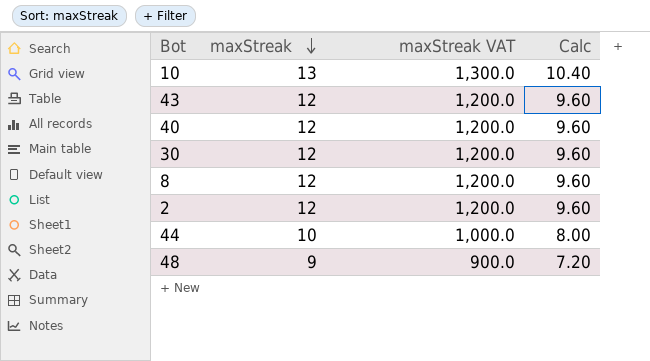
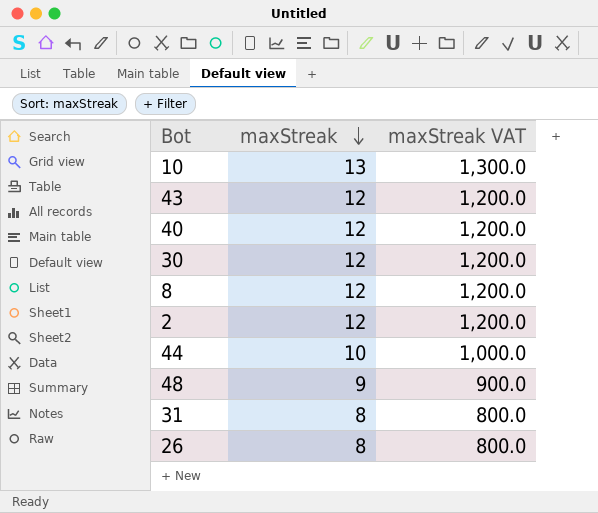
column Calc | formula: [maxStreak] * 0.8 -> none
row 31: none -> 8 | 800.0
row 26: none -> 8 | 800.0

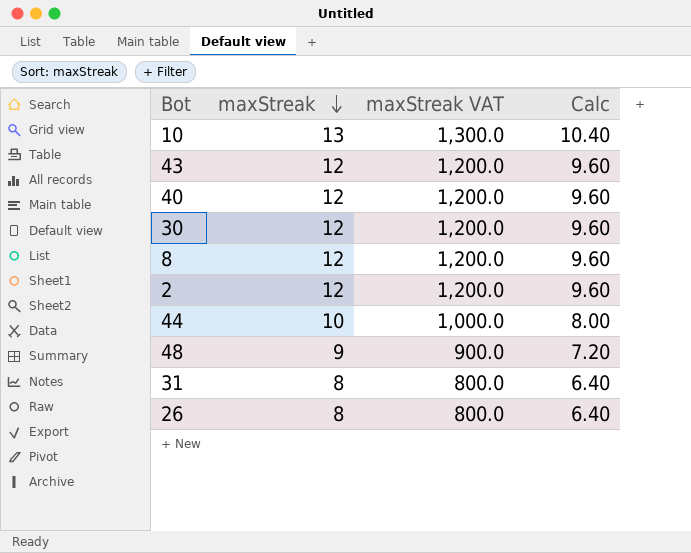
column Calc | formula: none -> [maxStreak] * 0.8

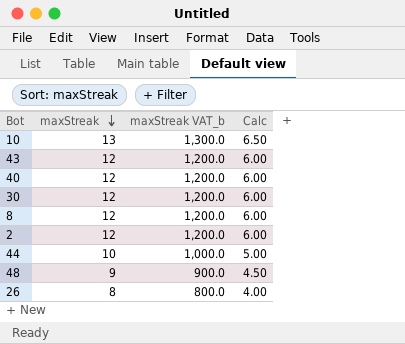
column name: maxStreak VAT -> maxStreak VAT_b
column Calc | formula: [maxStreak] * 0.8 -> [maxStreak] * 0.5
row 31: 8 | 800.0 | 6.40 -> none

